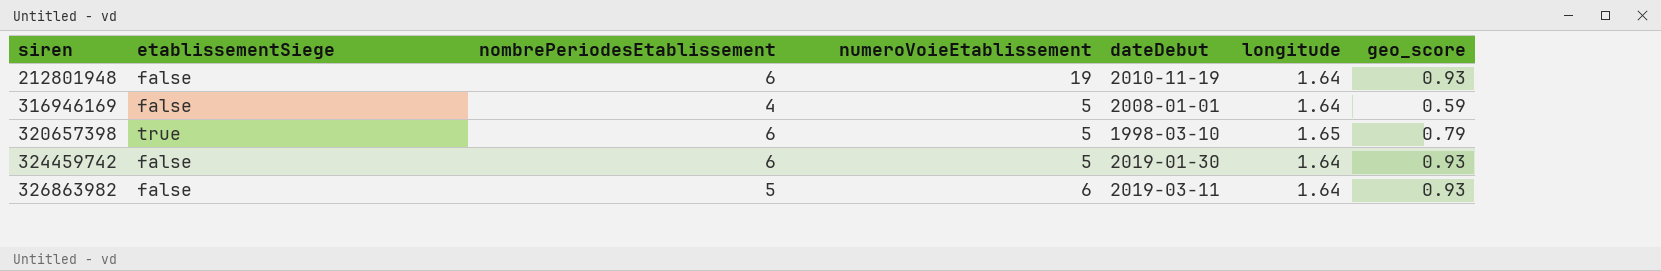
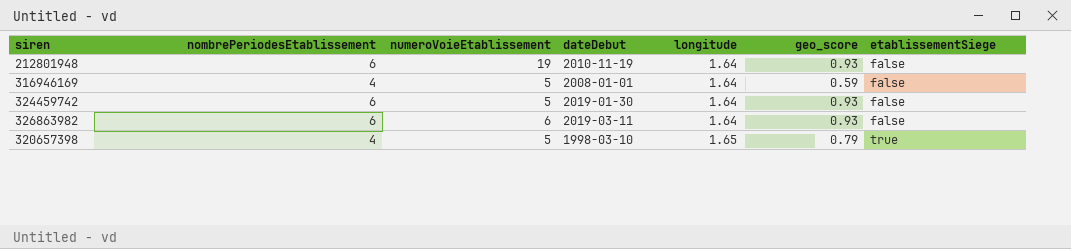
row order: siren ascending -> longitude ascending
column etablissementSiege | position: 2 -> 7
326863982 | nombrePeriodesEtablissement: 5 -> 6
320657398 | nombrePeriodesEtablissement: 6 -> 4

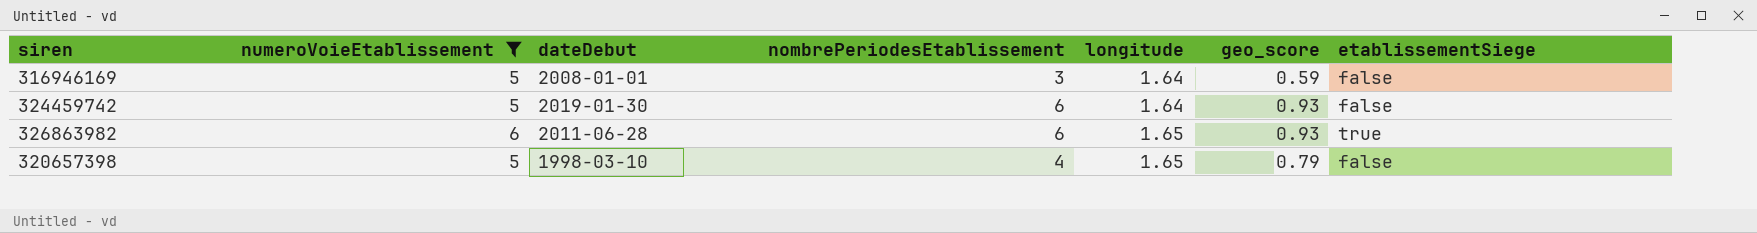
filter: none -> numeroVoieEtablissement != 19
column nombrePeriodesEtablissement | position: 2 -> 4
316946169 | nombrePeriodesEtablissement: 4 -> 3
326863982 | dateDebut: 2019-03-11 -> 2011-06-28
326863982 | longitude: 1.64 -> 1.65
326863982 | etablissementSiege: false -> true
320657398 | etablissementSiege: true -> false

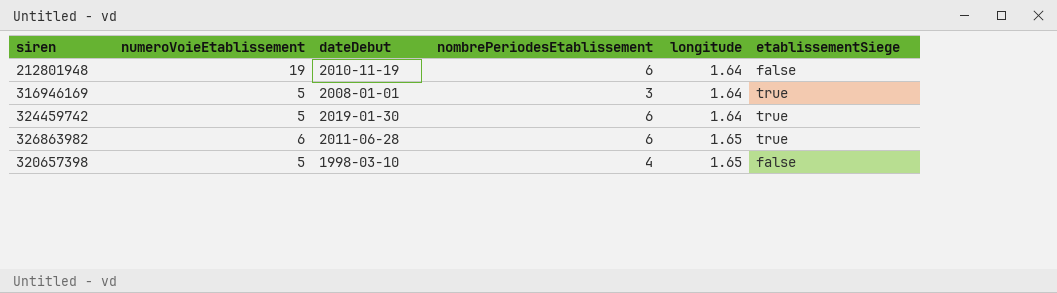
filter: numeroVoieEtablissement != 19 -> none
column geo_score | position: 6 -> none
316946169 | etablissementSiege: false -> true
324459742 | etablissementSiege: false -> true

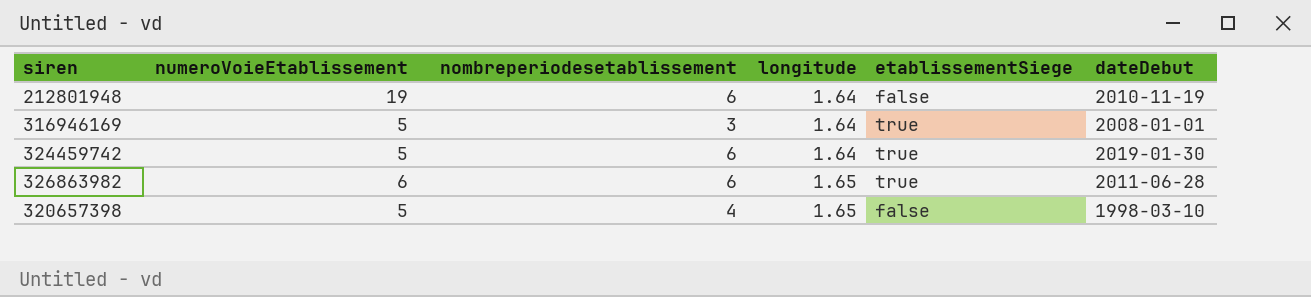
column name: nombrePeriodesEtablissement -> nombreperiodesetablissement
column dateDebut | position: 3 -> 6

